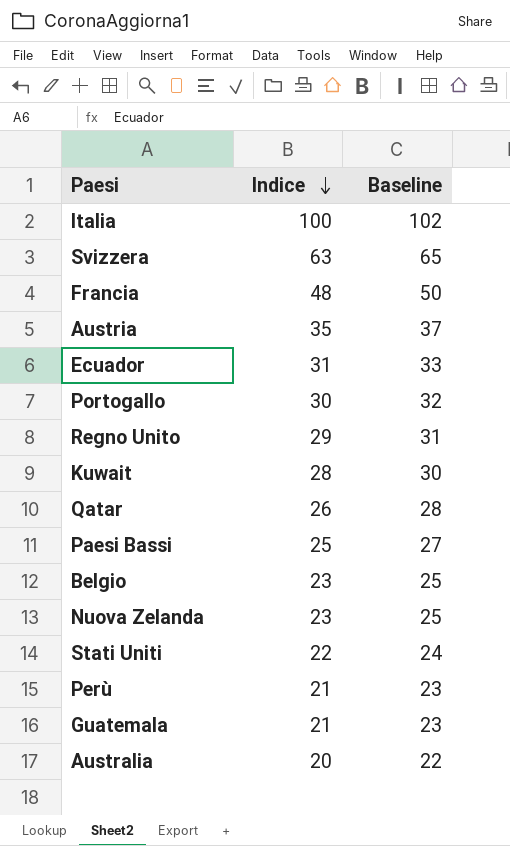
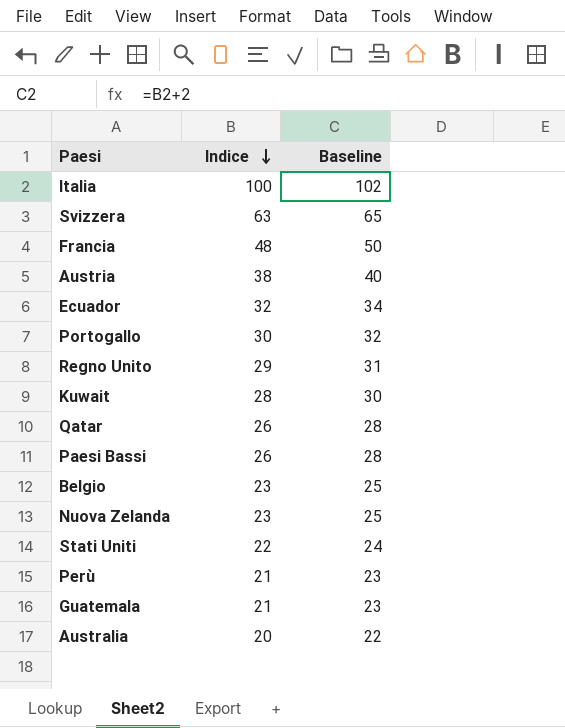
Austria | Indice: 35 -> 38
Austria | Baseline: 37 -> 40
Ecuador | Indice: 31 -> 32
Ecuador | Baseline: 33 -> 34
Paesi Bassi | Indice: 25 -> 26
Paesi Bassi | Baseline: 27 -> 28

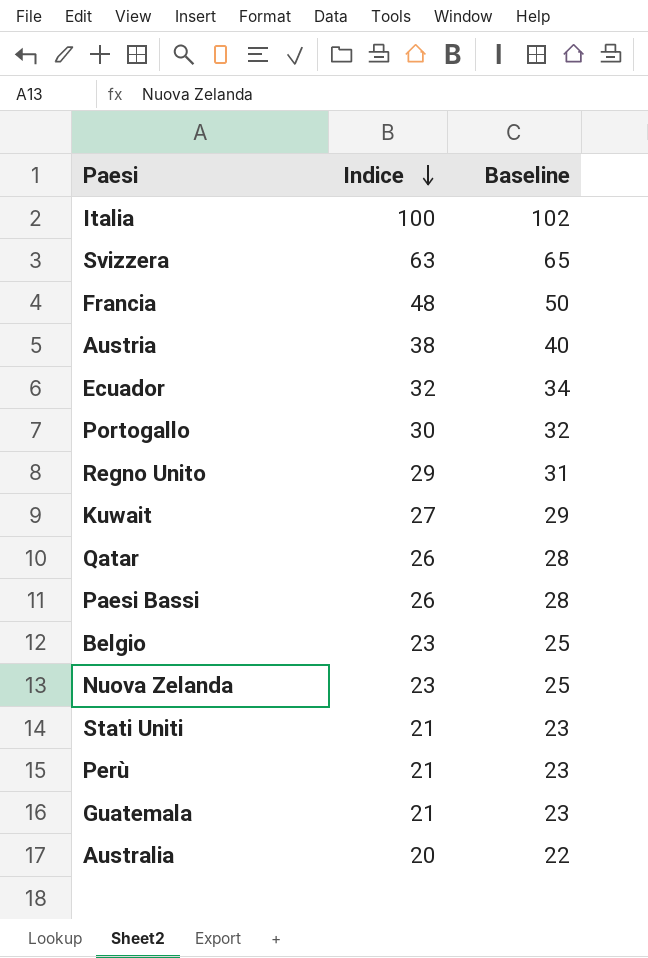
Kuwait | Indice: 28 -> 27
Kuwait | Baseline: 30 -> 29
Stati Uniti | Indice: 22 -> 21
Stati Uniti | Baseline: 24 -> 23

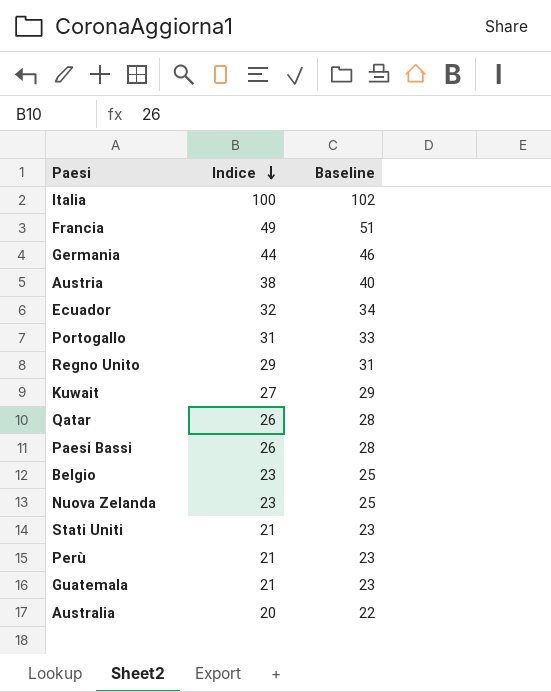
row Svizzera: 63 | 65 -> none
Francia | Indice: 48 -> 49
Francia | Baseline: 50 -> 51
row Germania: none -> 44 | 46
Portogallo | Indice: 30 -> 31
Portogallo | Baseline: 32 -> 33

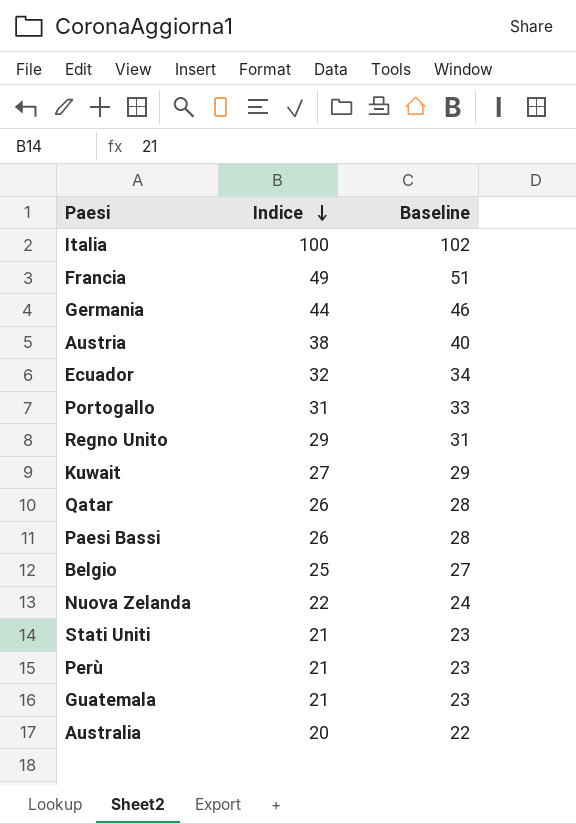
Belgio | Indice: 23 -> 25
Belgio | Baseline: 25 -> 27
Nuova Zelanda | Indice: 23 -> 22
Nuova Zelanda | Baseline: 25 -> 24

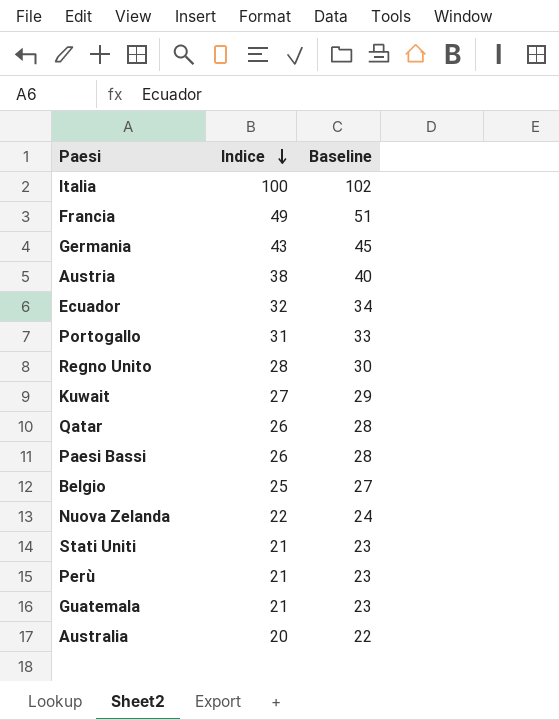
Germania | Indice: 44 -> 43
Germania | Baseline: 46 -> 45
Regno Unito | Indice: 29 -> 28
Regno Unito | Baseline: 31 -> 30

